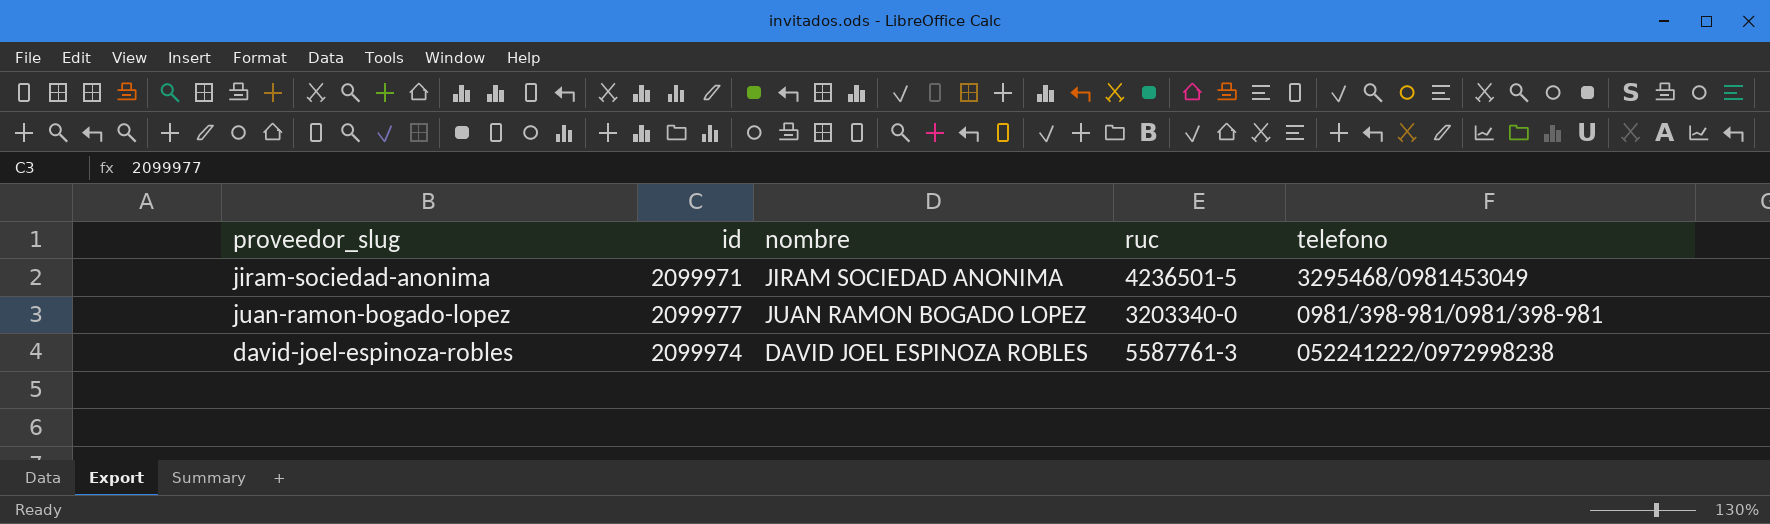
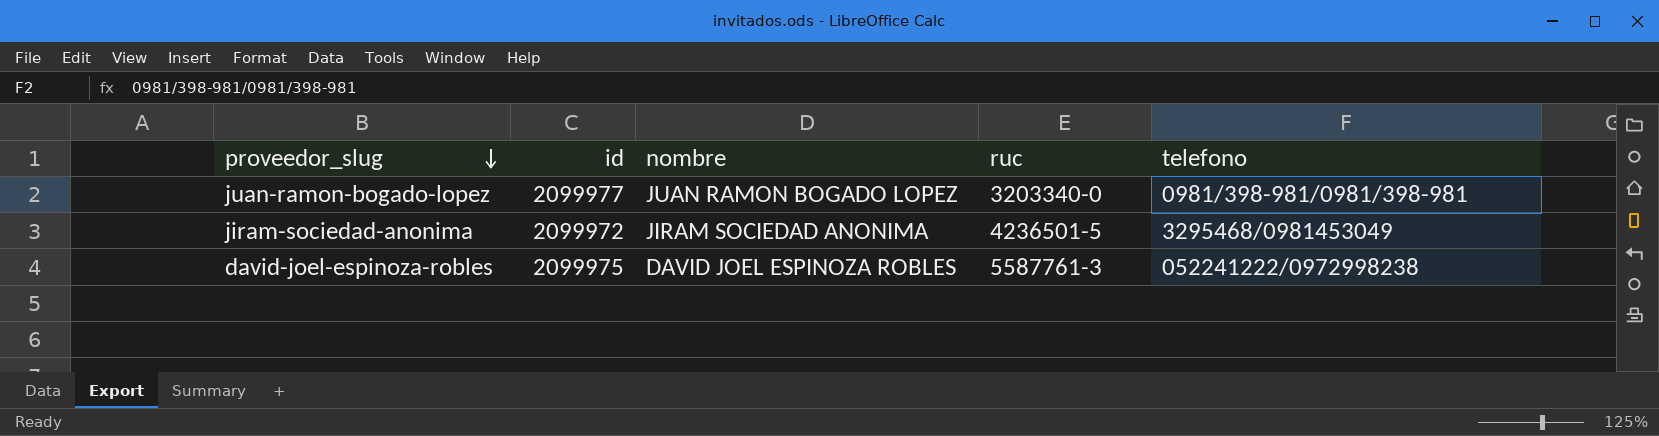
row order: none -> proveedor_slug descending
jiram-sociedad-anonima | id: 2099971 -> 2099972
david-joel-espinoza-robles | id: 2099974 -> 2099975

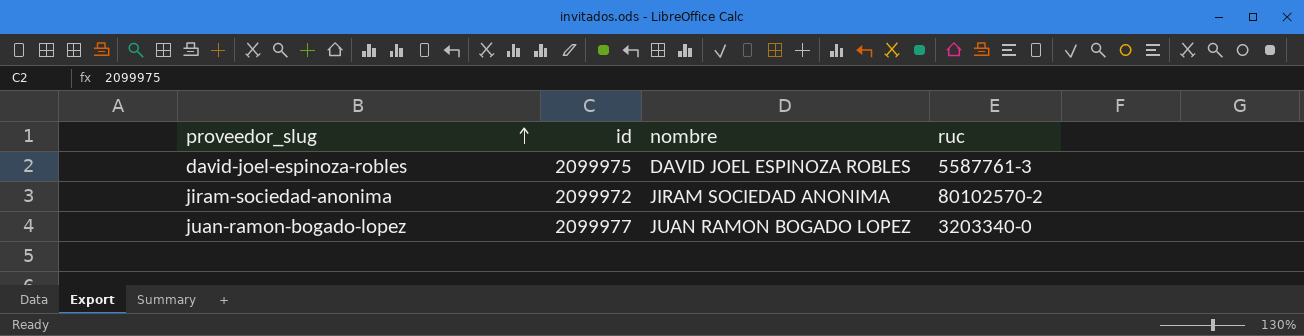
row order: proveedor_slug descending -> proveedor_slug ascending
column telefono | position: 5 -> none
jiram-sociedad-anonima | ruc: 4236501-5 -> 80102570-2

